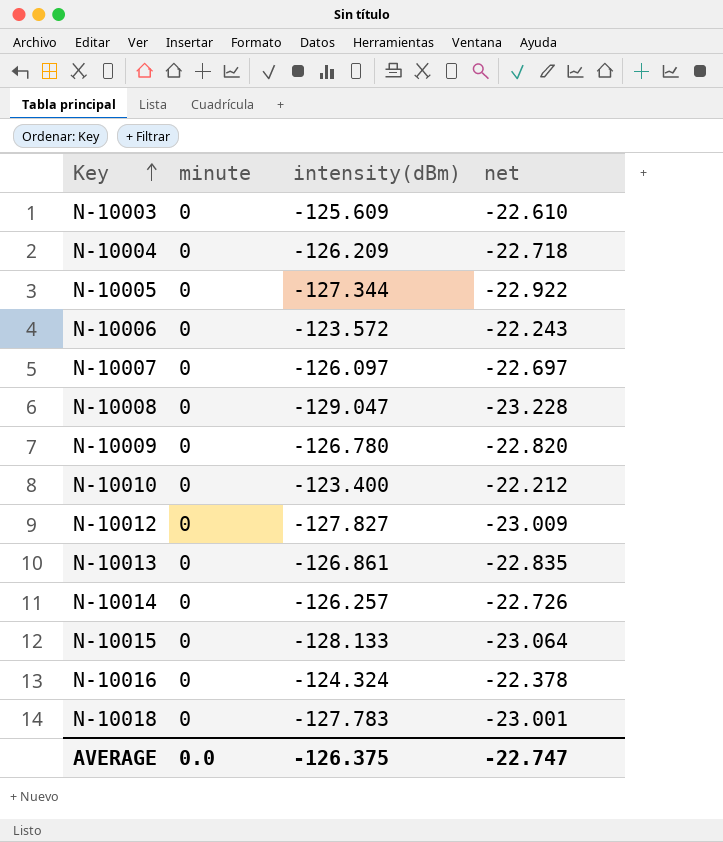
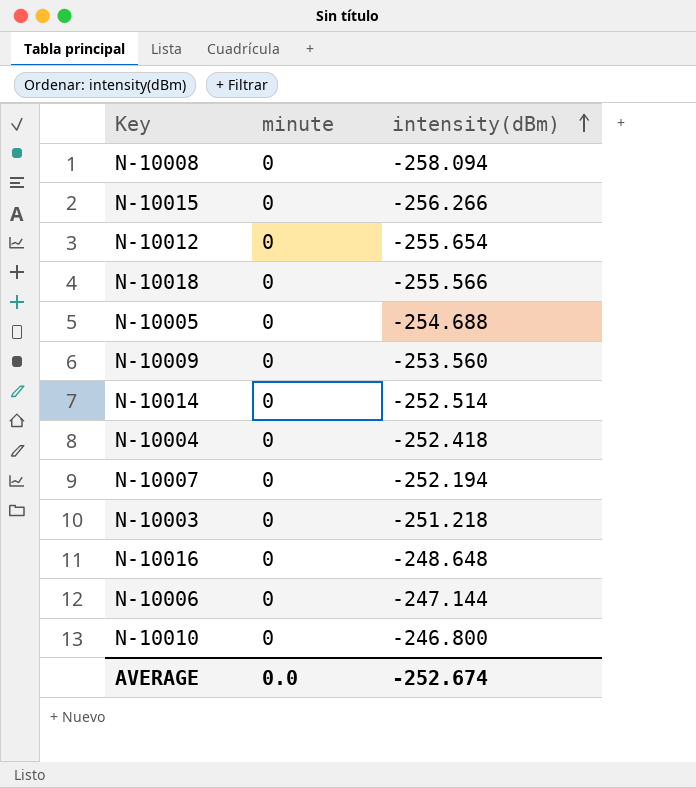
row order: Key ascending -> intensity(dBm) ascending
column net | formula: [intensity(dBm)] * 0.18 -> none
row N-10013: 0 | -126.861 | -22.835 -> none
N-10008 | intensity(dBm): -129.047 -> -258.094
N-10015 | intensity(dBm): -128.133 -> -256.266
N-10012 | intensity(dBm): -127.827 -> -255.654
N-10018 | intensity(dBm): -127.783 -> -255.566
N-10005 | intensity(dBm): -127.344 -> -254.688
N-10009 | intensity(dBm): -126.780 -> -253.560
N-10014 | intensity(dBm): -126.257 -> -252.514
N-10004 | intensity(dBm): -126.209 -> -252.418
N-10007 | intensity(dBm): -126.097 -> -252.194
N-10003 | intensity(dBm): -125.609 -> -251.218
N-10016 | intensity(dBm): -124.324 -> -248.648
N-10006 | intensity(dBm): -123.572 -> -247.144
N-10010 | intensity(dBm): -123.400 -> -246.800
AVERAGE | intensity(dBm): -126.375 -> -252.674

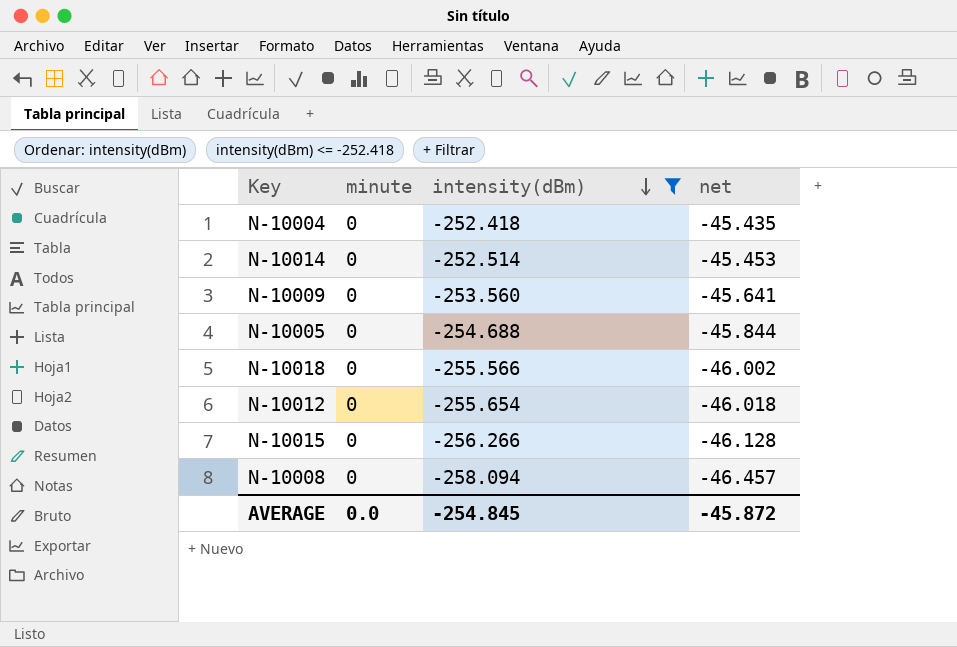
filter: none -> intensity(dBm) <= -252.418
row order: intensity(dBm) ascending -> intensity(dBm) descending
column net | formula: none -> [intensity(dBm)] * 0.18
AVERAGE | intensity(dBm): -252.674 -> -254.845

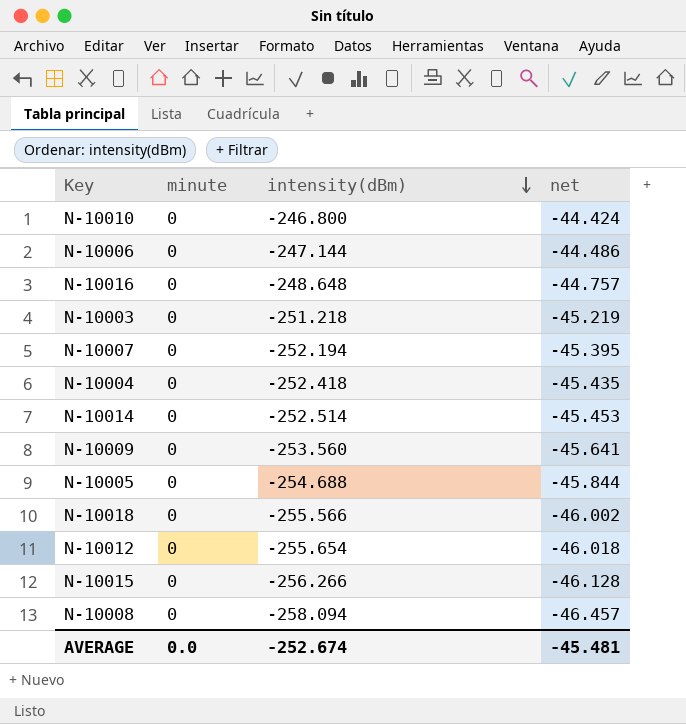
filter: intensity(dBm) <= -252.418 -> none
AVERAGE | intensity(dBm): -254.845 -> -252.674
AVERAGE | net: -45.872 -> -45.481

